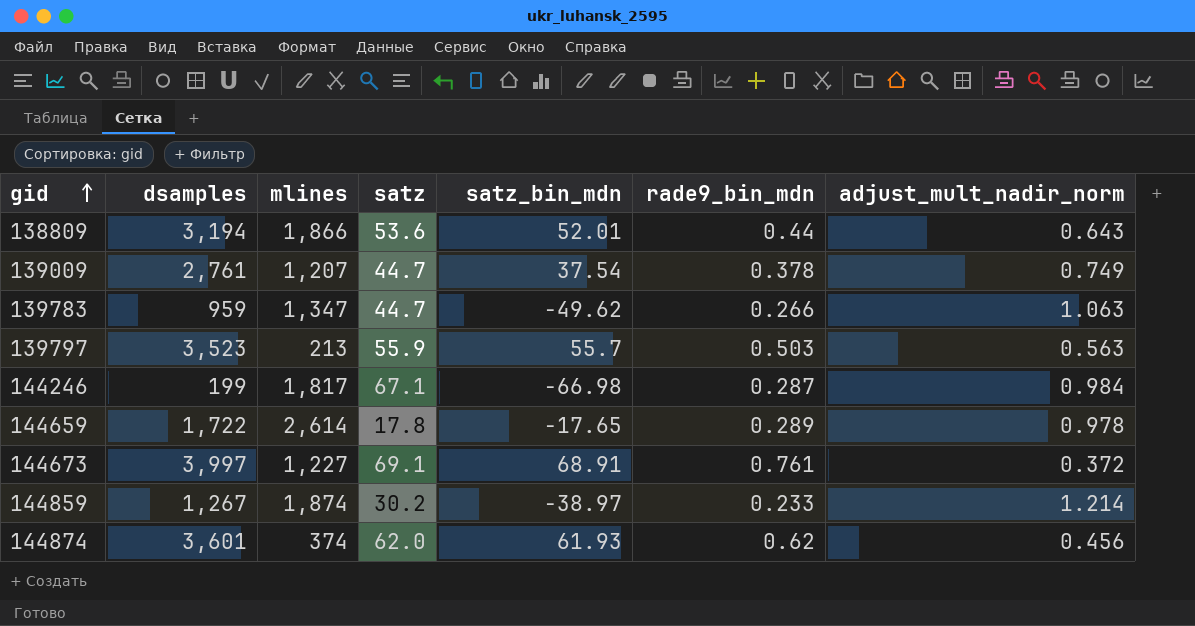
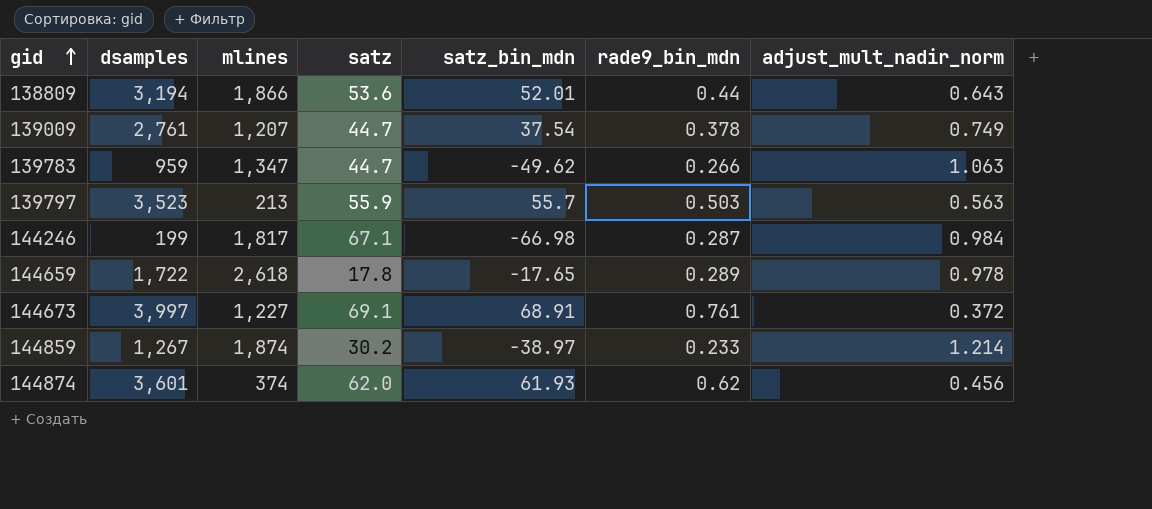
144659 | mlines: 2,614 -> 2,618

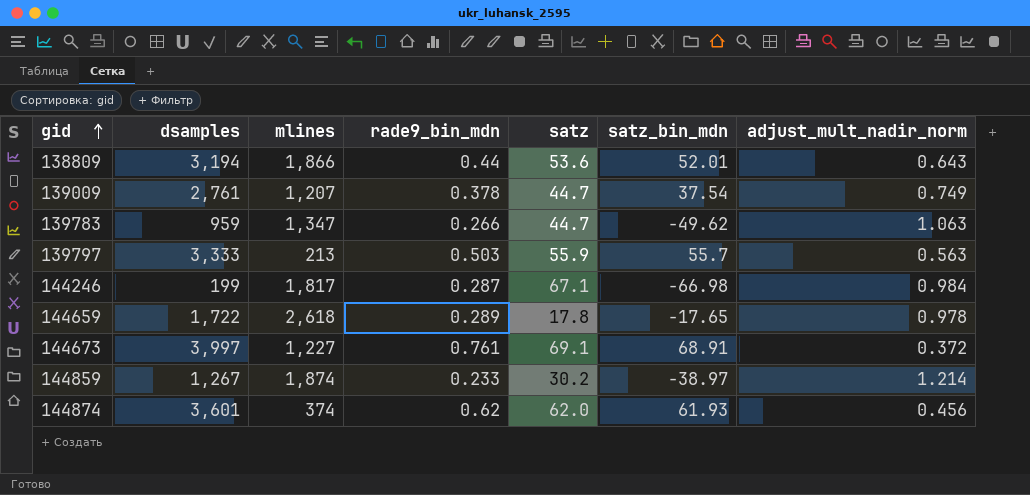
column rade9_bin_mdn | position: 6 -> 4
139797 | dsamples: 3,523 -> 3,333

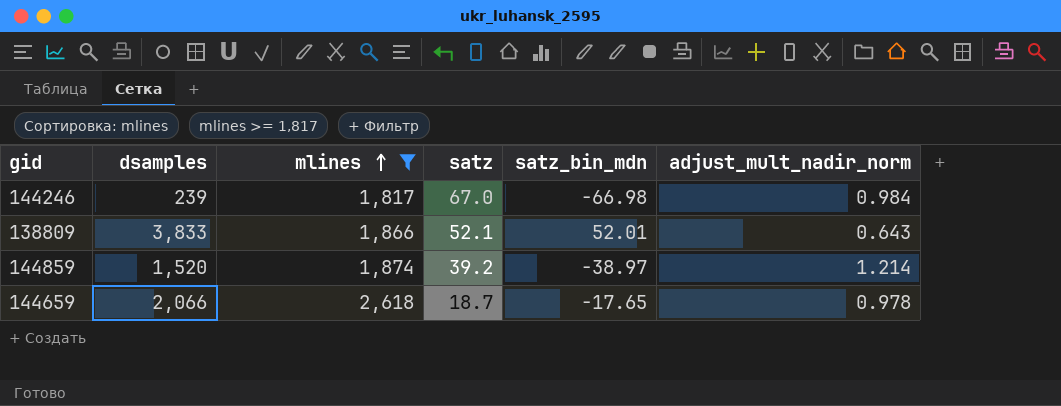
filter: none -> mlines >= 1,817
row order: gid ascending -> mlines ascending
column rade9_bin_mdn | position: 4 -> none
144246 | dsamples: 199 -> 239
144246 | satz: 67.1 -> 67.0
138809 | dsamples: 3,194 -> 3,833
138809 | satz: 53.6 -> 52.1
144859 | dsamples: 1,267 -> 1,520
144859 | satz: 30.2 -> 39.2
144659 | dsamples: 1,722 -> 2,066
144659 | satz: 17.8 -> 18.7

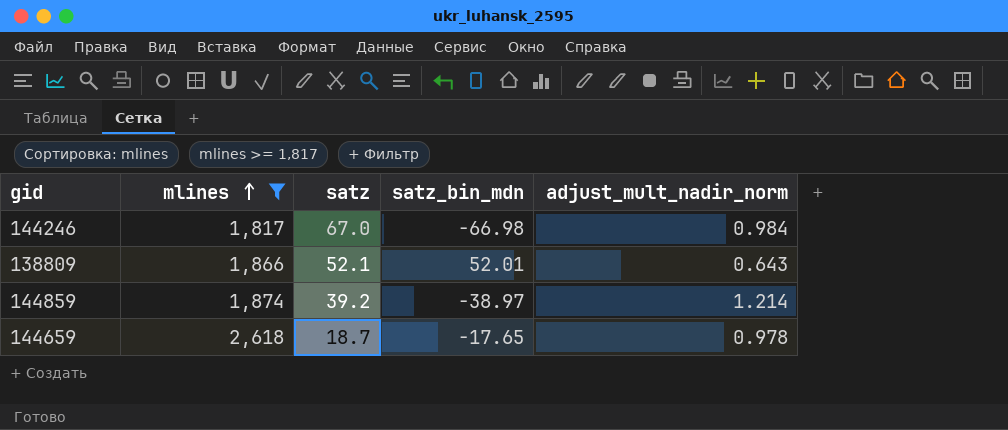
column dsamples | position: 2 -> none

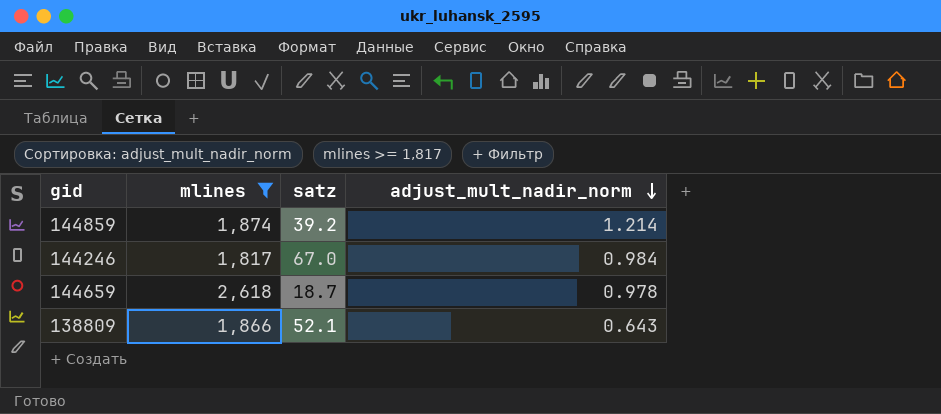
row order: mlines ascending -> adjust_mult_nadir_norm descending
column satz_bin_mdn | position: 4 -> none

